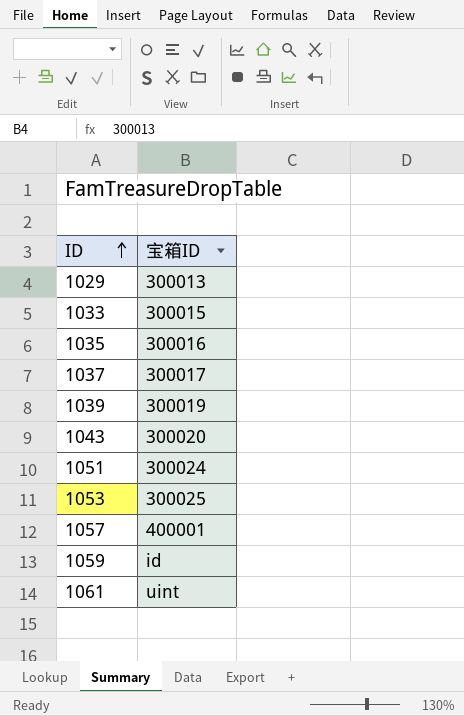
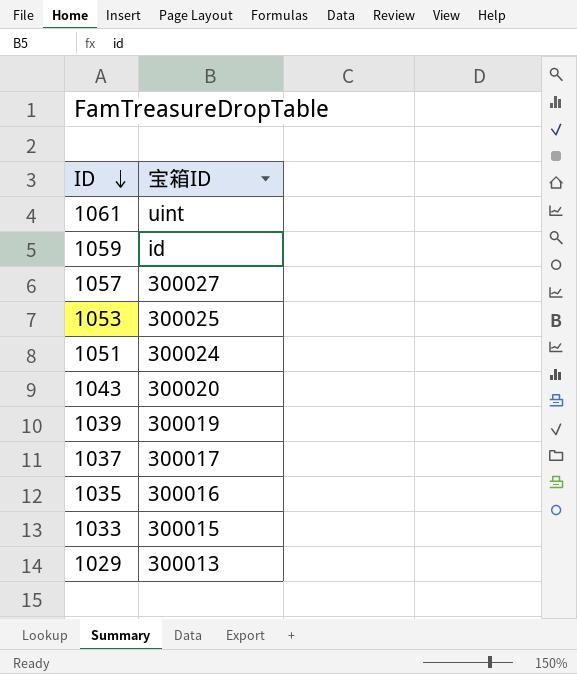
row order: ID ascending -> ID descending
1057 | 宝箱ID: 400001 -> 300027

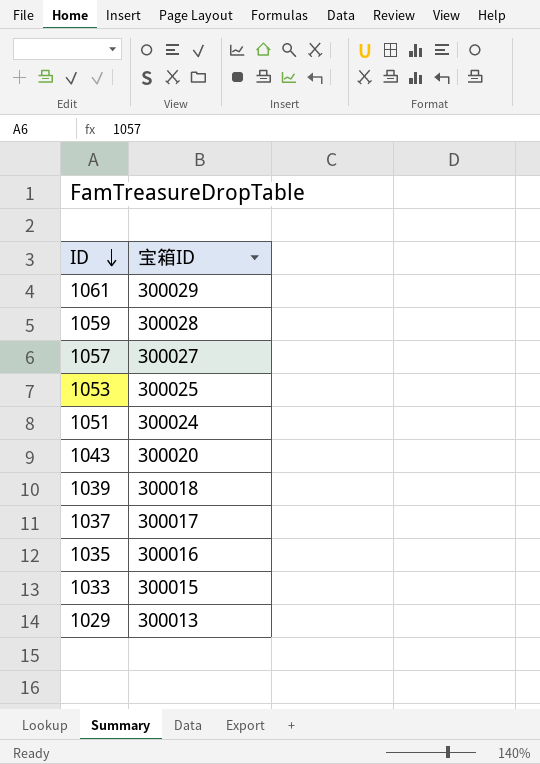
1061 | 宝箱ID: uint -> 300029
1059 | 宝箱ID: id -> 300028
1039 | 宝箱ID: 300019 -> 300018

